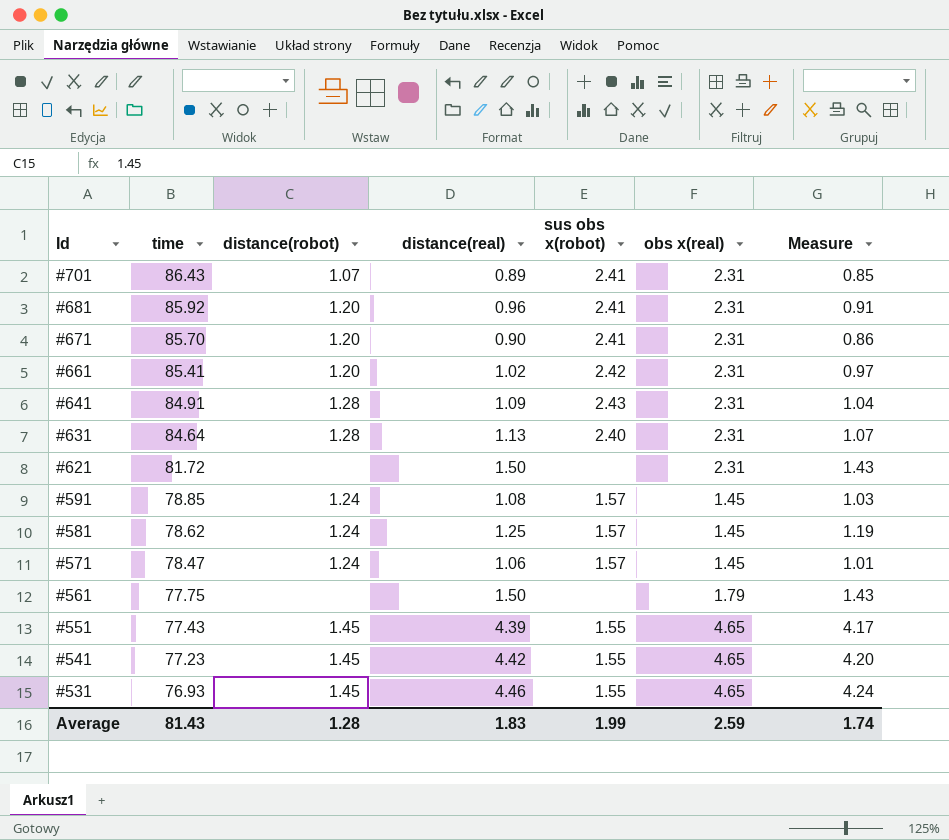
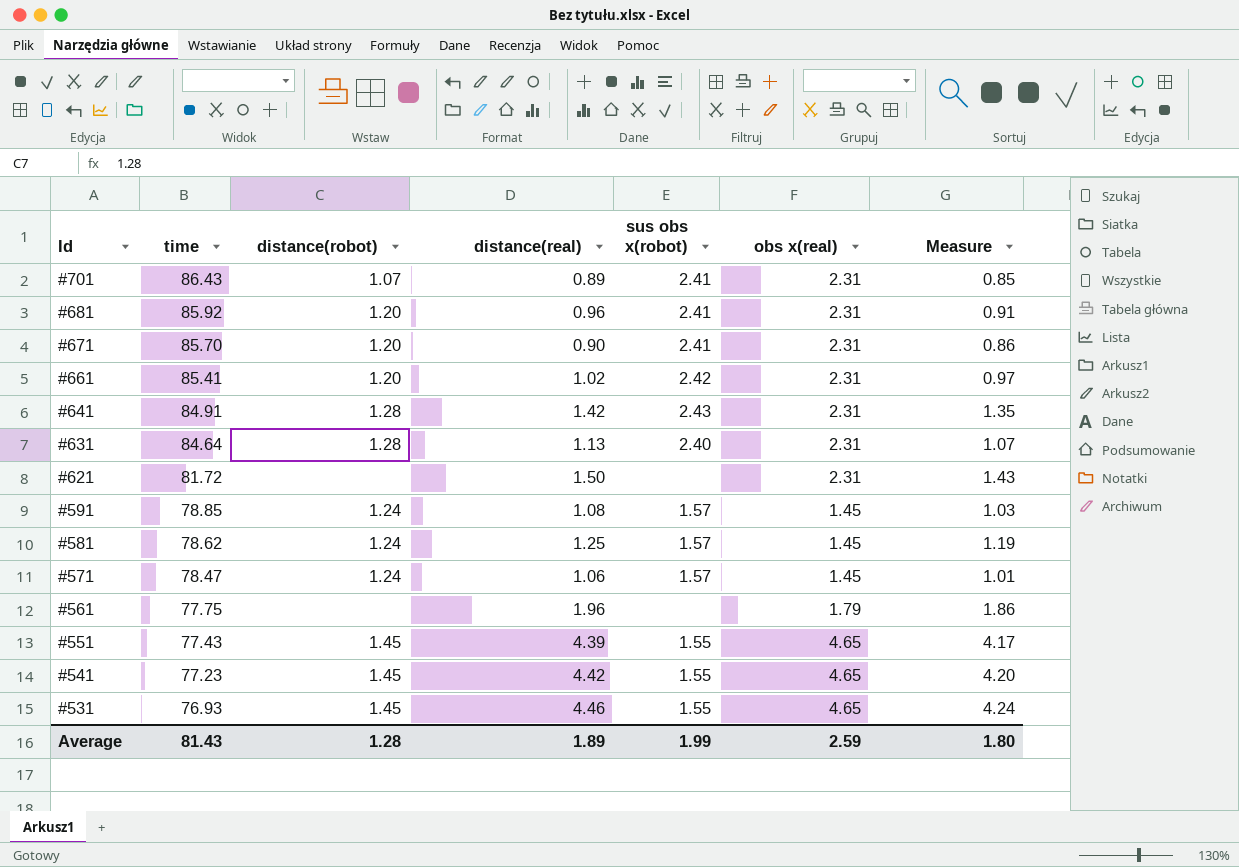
#641 | distance(real): 1.09 -> 1.42
#641 | Measure: 1.04 -> 1.35
#561 | distance(real): 1.50 -> 1.96
#561 | Measure: 1.43 -> 1.86
Average | distance(real): 1.83 -> 1.89
Average | Measure: 1.74 -> 1.80

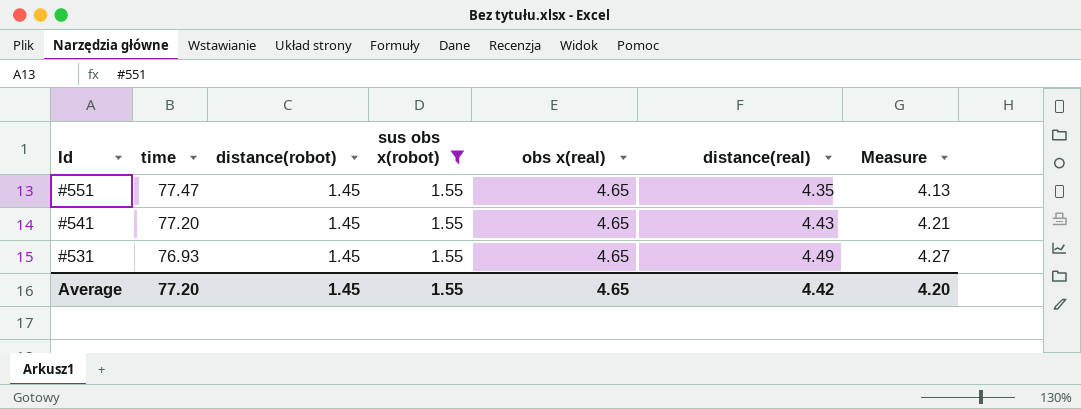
filter: none -> sus obs x(robot) = 1.55
column distance(real) | position: 4 -> 6
#551 | time: 77.43 -> 77.47
#551 | distance(real): 4.39 -> 4.35
#551 | Measure: 4.17 -> 4.13
#541 | time: 77.23 -> 77.20
#541 | distance(real): 4.42 -> 4.43
#541 | Measure: 4.20 -> 4.21
#531 | distance(real): 4.46 -> 4.49
#531 | Measure: 4.24 -> 4.27
Average | time: 81.43 -> 77.20
Average | distance(robot): 1.28 -> 1.45
Average | sus obs x(robot): 1.99 -> 1.55
Average | obs x(real): 2.59 -> 4.65
Average | distance(real): 1.89 -> 4.42
Average | Measure: 1.80 -> 4.20

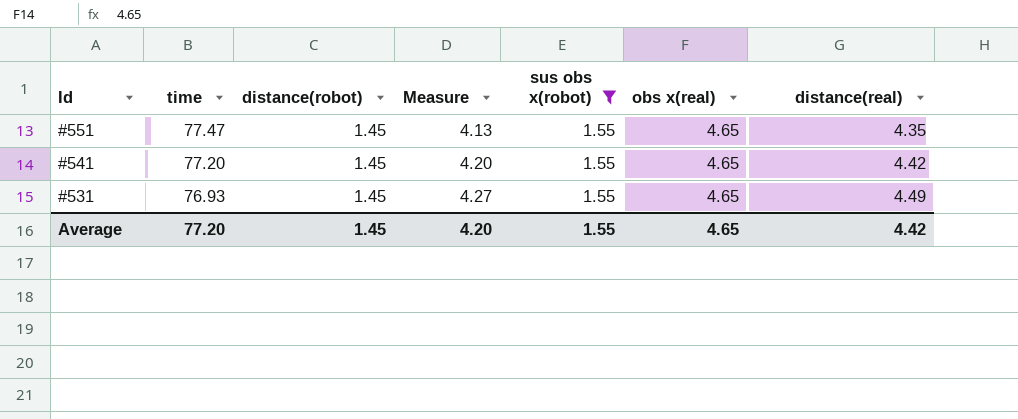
column Measure | position: 7 -> 4
#541 | Measure: 4.21 -> 4.20
#541 | distance(real): 4.43 -> 4.42

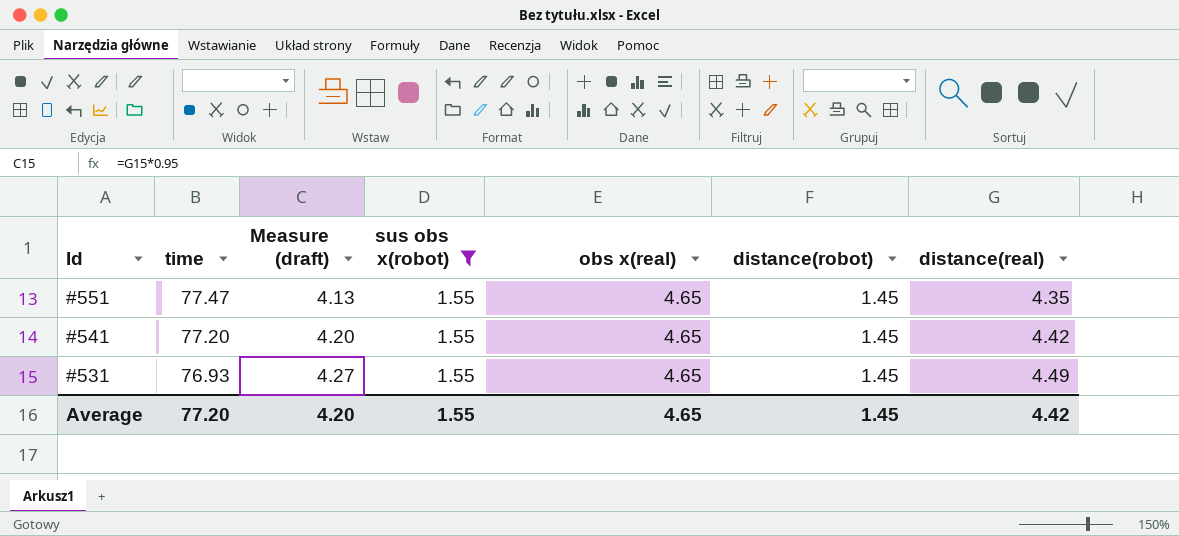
column name: Measure -> Measure (draft)
column distance(robot) | position: 3 -> 6

